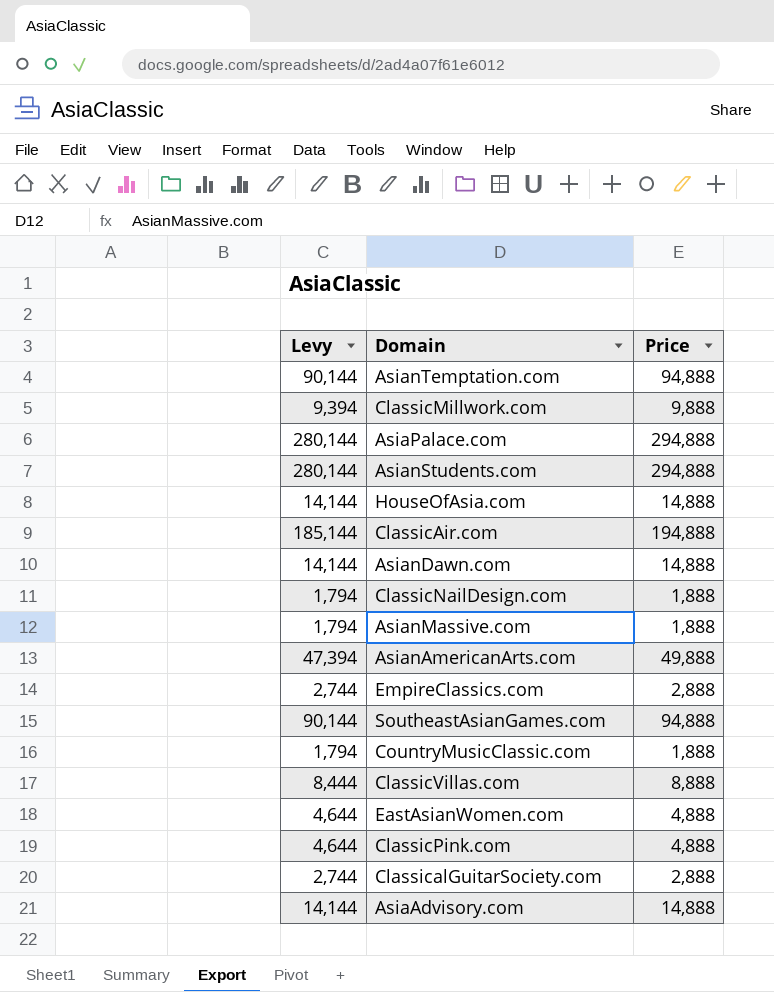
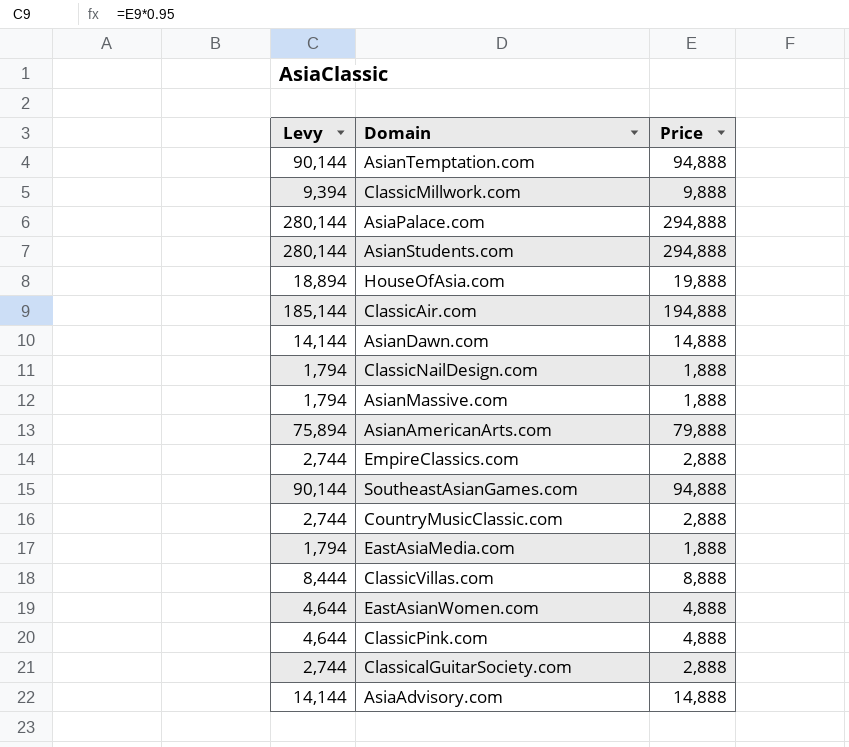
HouseOfAsia.com | Levy: 14,144 -> 18,894
HouseOfAsia.com | Price: 14,888 -> 19,888
AsianAmericanArts.com | Levy: 47,394 -> 75,894
AsianAmericanArts.com | Price: 49,888 -> 79,888
CountryMusicClassic.com | Levy: 1,794 -> 2,744
CountryMusicClassic.com | Price: 1,888 -> 2,888
row EastAsiaMedia.com: none -> 1,794 | 1,888

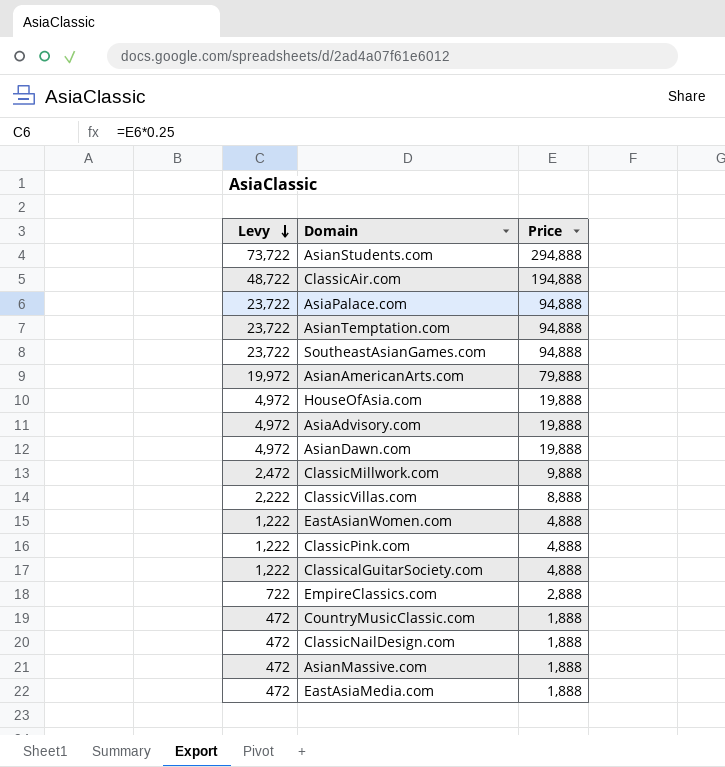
row order: none -> Levy descending
column Levy | formula: [Price] * 0.95 -> [Price] * 0.25
AsiaPalace.com | Price: 294,888 -> 94,888
AsiaAdvisory.com | Price: 14,888 -> 19,888
AsianDawn.com | Price: 14,888 -> 19,888
ClassicalGuitarSociety.com | Price: 2,888 -> 4,888
CountryMusicClassic.com | Price: 2,888 -> 1,888

